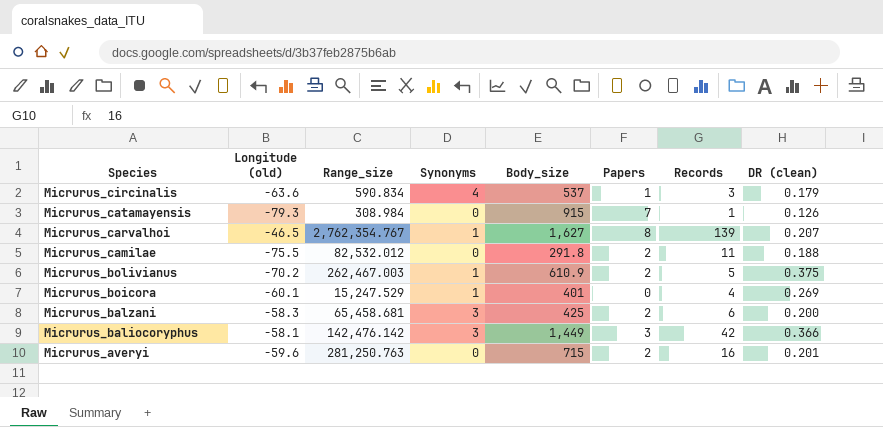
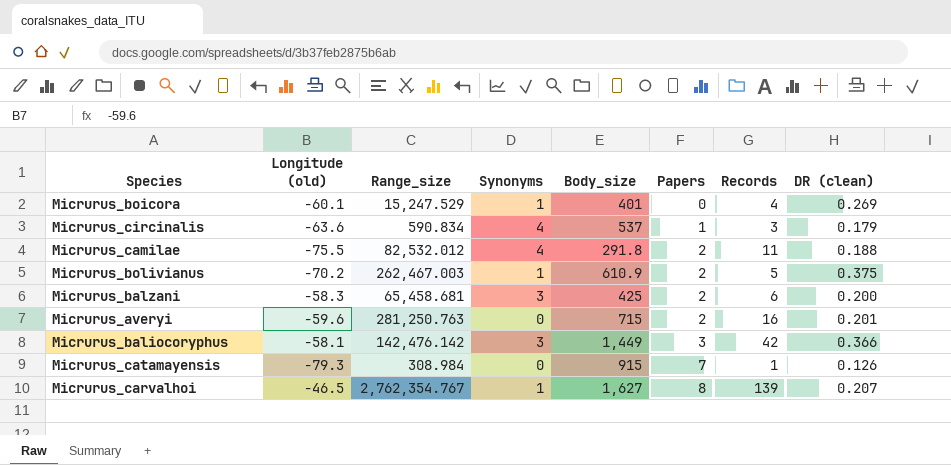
row order: Species descending -> Papers ascending
Micrurus_camilae | Synonyms: 0 -> 4

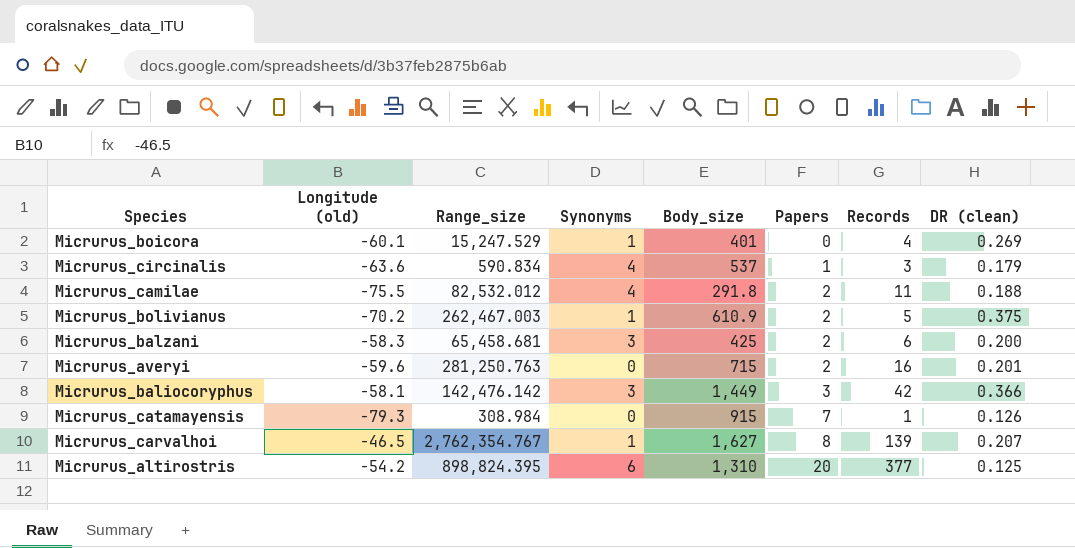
row Micrurus_altirostris: none -> -54.2 | 898,824.395 | 6 | 1,310 | 20 | 377 | 0.125

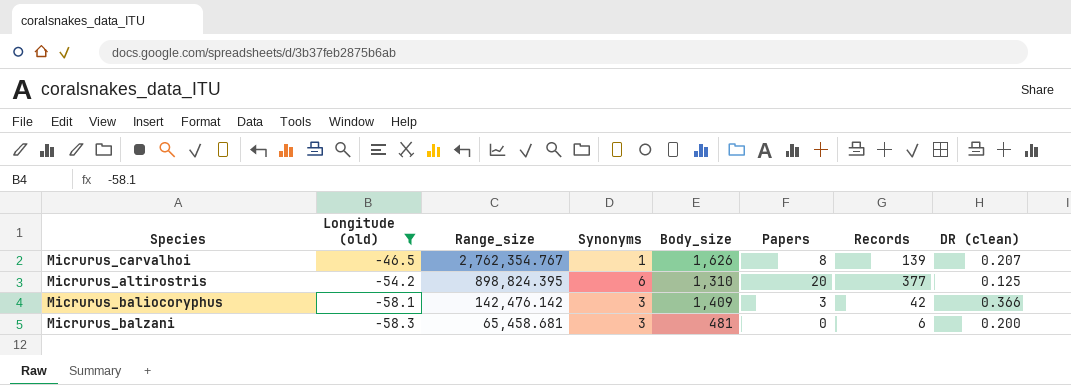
filter: none -> Longitude (old) >= -58.3
row order: Papers ascending -> Longitude (old) descending
Micrurus_carvalhoi | Body_size: 1,627 -> 1,626
Micrurus_baliocoryphus | Body_size: 1,449 -> 1,409
Micrurus_balzani | Body_size: 425 -> 481
Micrurus_balzani | Papers: 2 -> 0

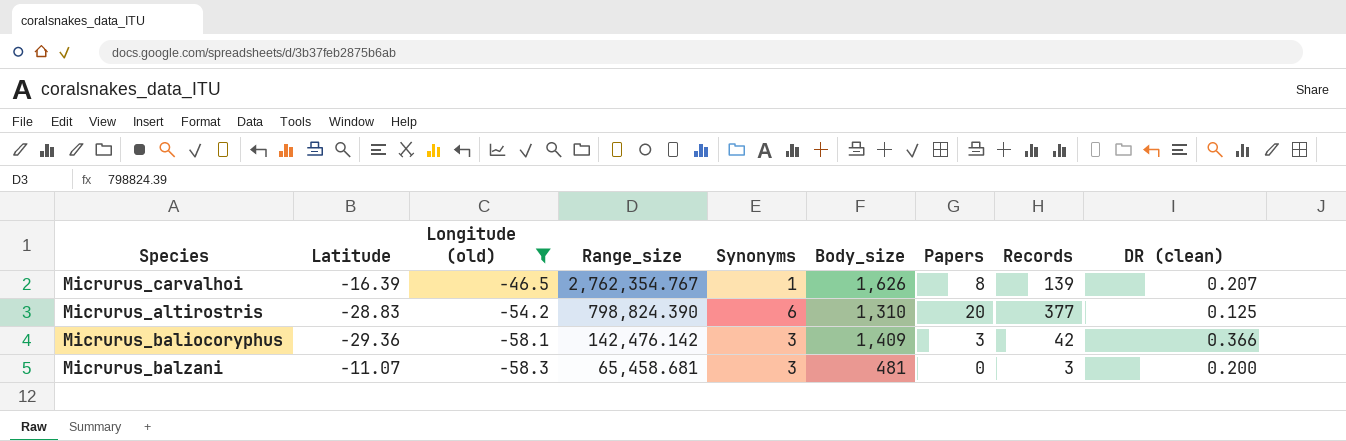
column Latitude | position: none -> 2
Micrurus_altirostris | Range_size: 898,824.395 -> 798,824.390
Micrurus_balzani | Records: 6 -> 3

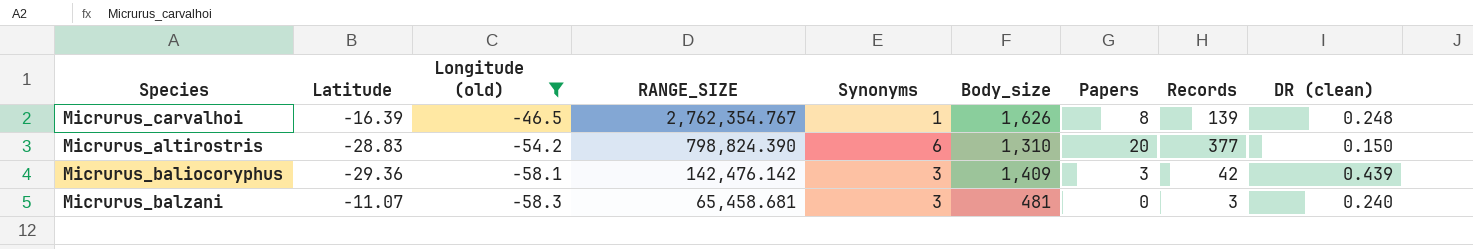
column name: Range_size -> RANGE_SIZE
Micrurus_carvalhoi | DR (clean): 0.207 -> 0.248
Micrurus_altirostris | DR (clean): 0.125 -> 0.150
Micrurus_baliocoryphus | DR (clean): 0.366 -> 0.439
Micrurus_balzani | DR (clean): 0.200 -> 0.240

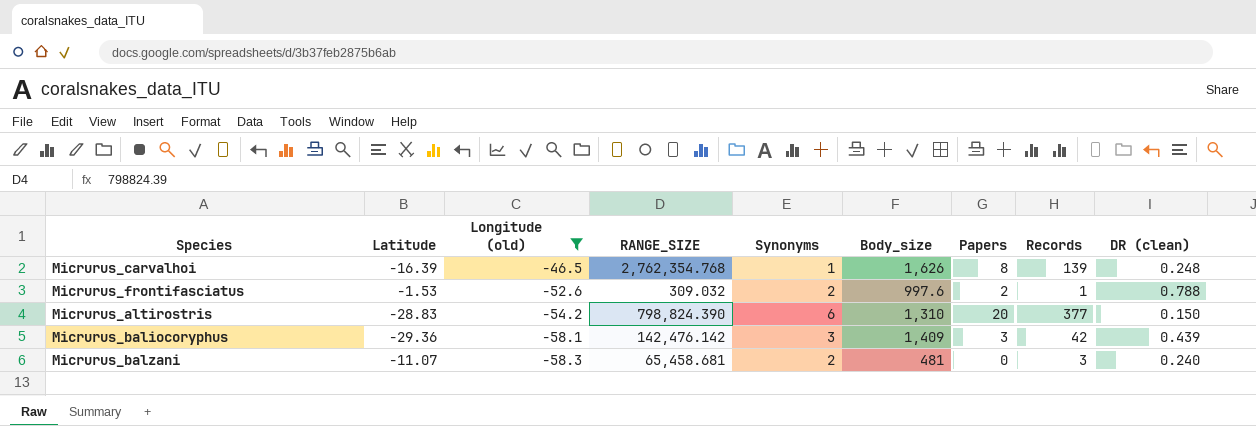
Micrurus_carvalhoi | RANGE_SIZE: 2,762,354.767 -> 2,762,354.768
row Micrurus_frontifasciatus: none -> -1.53 | -52.6 | 309.032 | 2 | 997.6 | 2 | 1 | 0.788
Micrurus_balzani | Synonyms: 3 -> 2

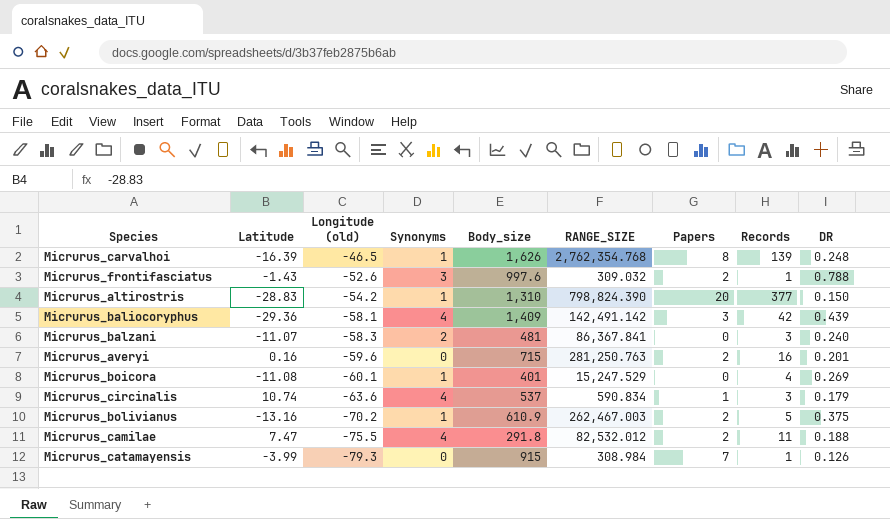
filter: Longitude (old) >= -58.3 -> none
column RANGE_SIZE | position: 4 -> 6
column name: DR (clean) -> DR
Micrurus_frontifasciatus | Latitude: -1.53 -> -1.43
Micrurus_frontifasciatus | Synonyms: 2 -> 3
Micrurus_altirostris | Synonyms: 6 -> 1
Micrurus_baliocoryphus | Synonyms: 3 -> 4
Micrurus_baliocoryphus | RANGE_SIZE: 142,476.142 -> 142,491.142
Micrurus_balzani | RANGE_SIZE: 65,458.681 -> 86,367.841

